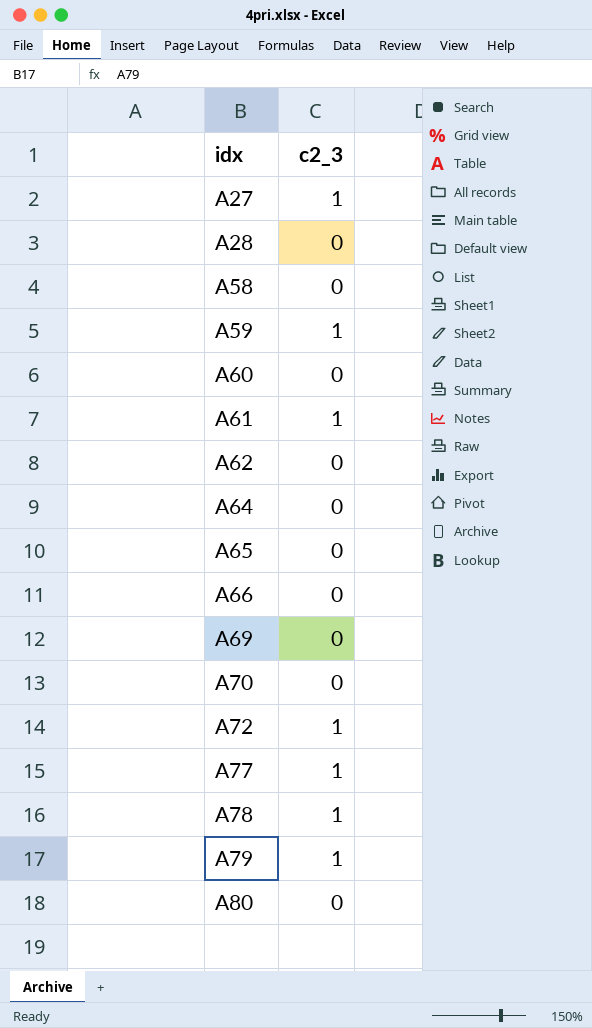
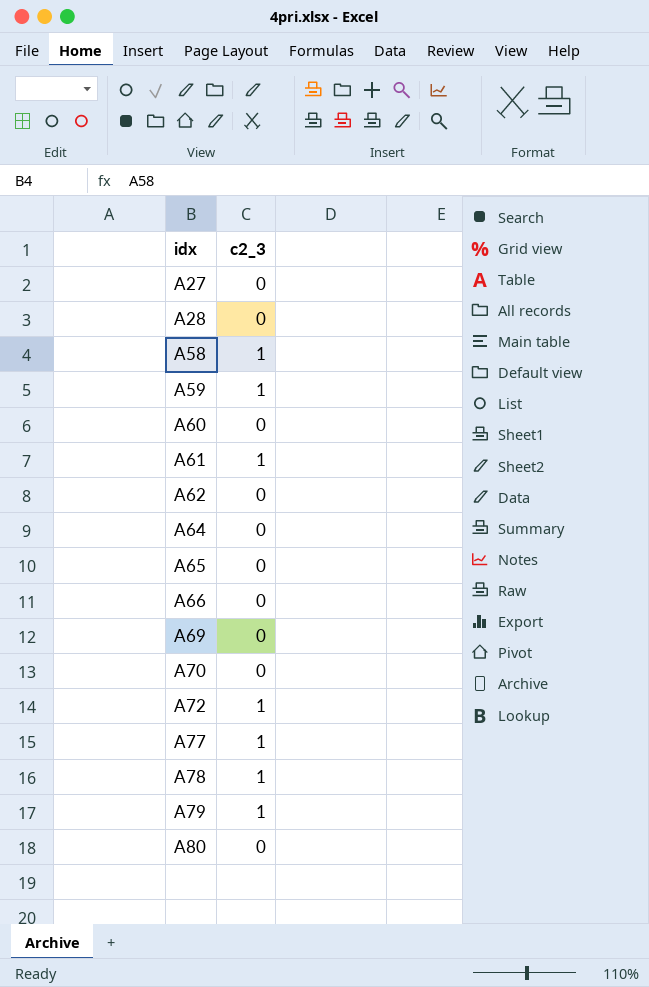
A27 | c2_3: 1 -> 0
A58 | c2_3: 0 -> 1

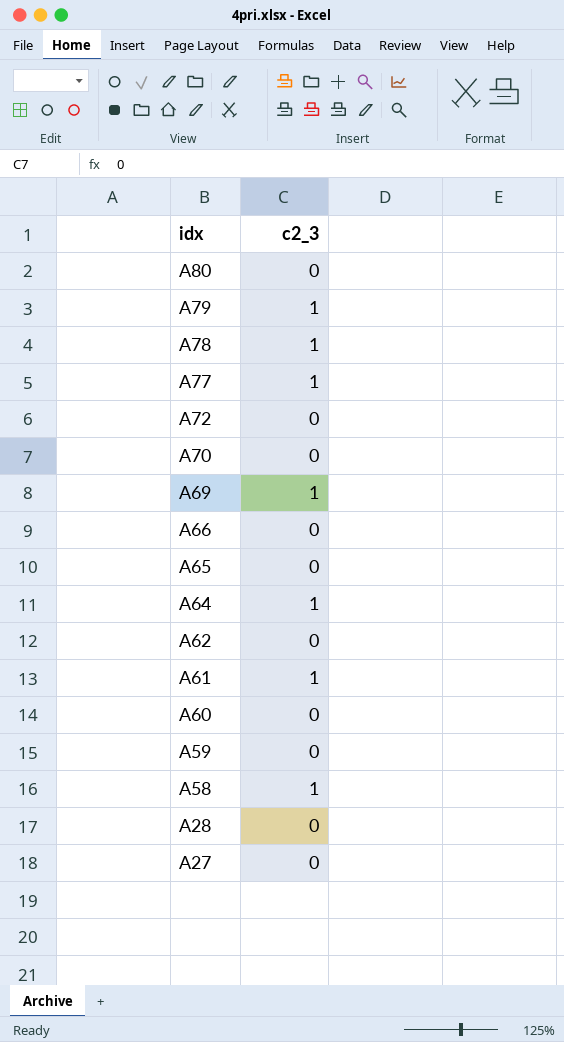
row order: idx ascending -> idx descending
A72 | c2_3: 1 -> 0
A69 | c2_3: 0 -> 1
A64 | c2_3: 0 -> 1
A59 | c2_3: 1 -> 0

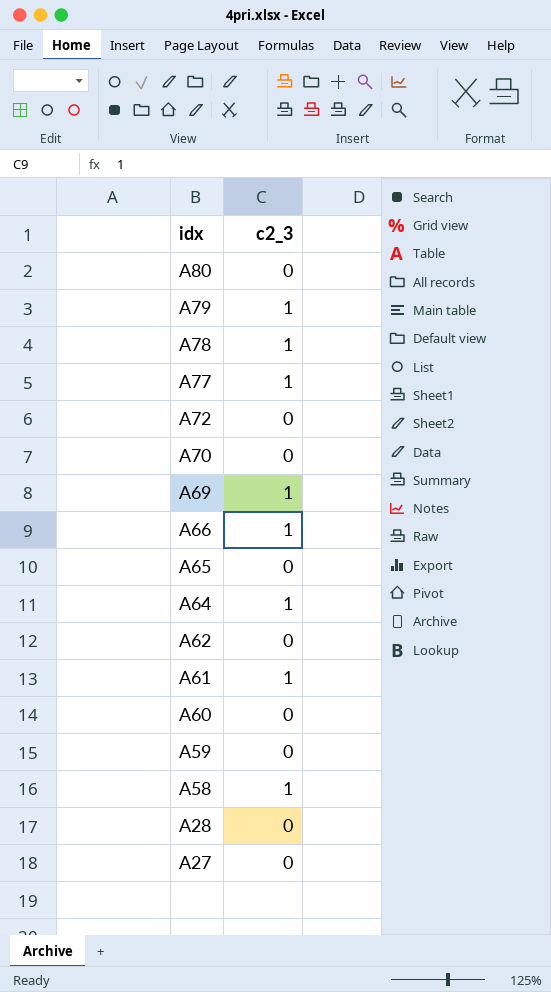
A66 | c2_3: 0 -> 1

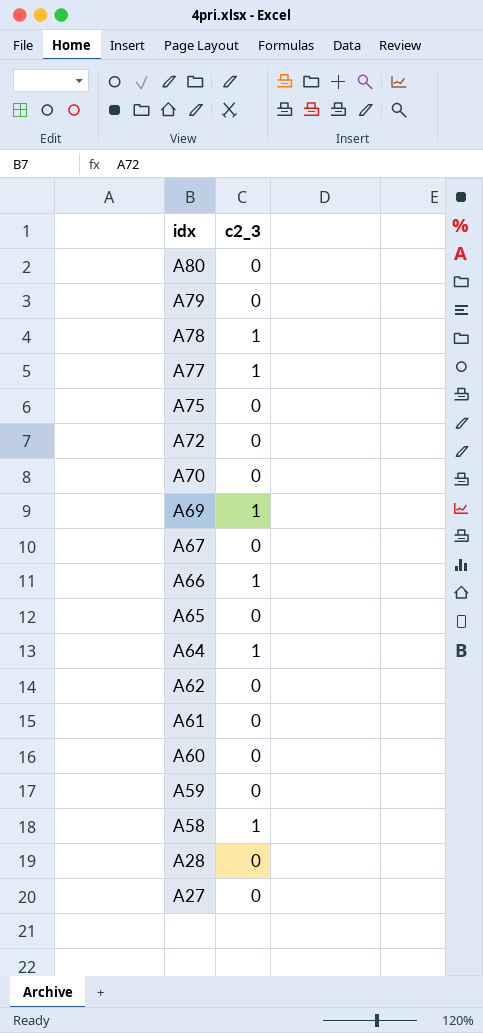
A79 | c2_3: 1 -> 0
row A75: none -> 0
row A67: none -> 0
A61 | c2_3: 1 -> 0

